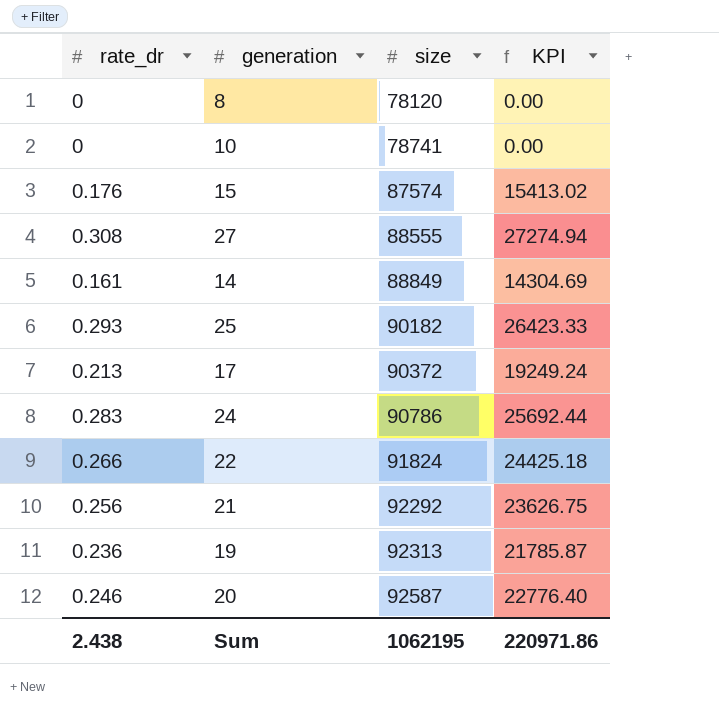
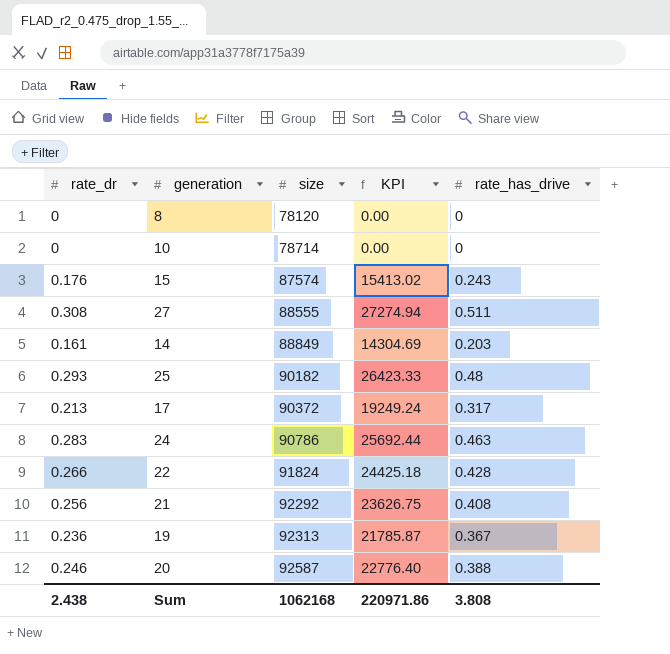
column rate_has_drive | position: none -> 5
10 | size: 78741 -> 78714
Sum | size: 1062195 -> 1062168

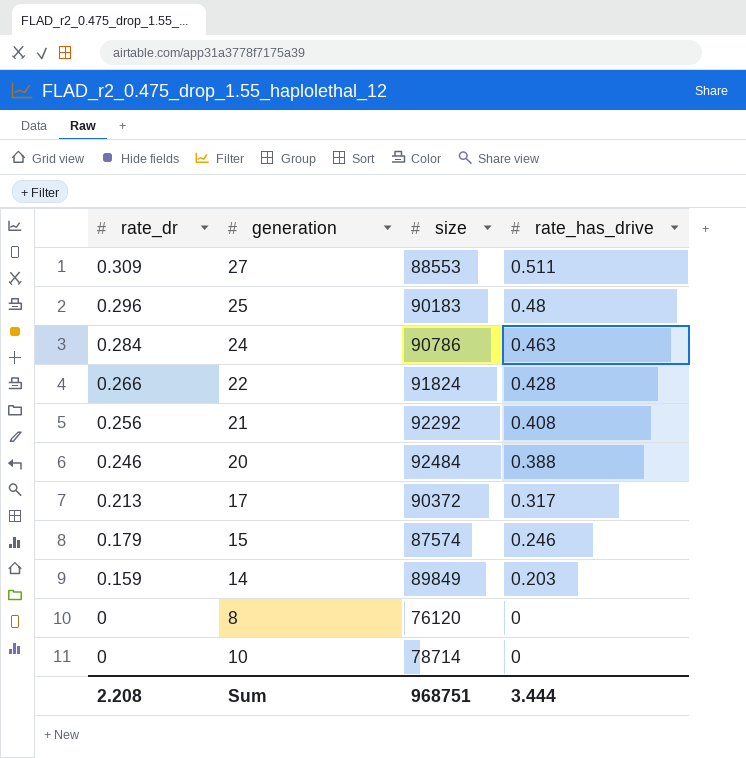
row order: size ascending -> rate_dr descending
column KPI | formula: [rate_dr] * [size] -> none
row 19: 0.236 | 92313 | 21785.87 | 0.367 -> none
27 | rate_dr: 0.308 -> 0.309
27 | size: 88555 -> 88553
25 | rate_dr: 0.293 -> 0.296
25 | size: 90182 -> 90183
24 | rate_dr: 0.283 -> 0.284
20 | size: 92587 -> 92484
15 | rate_dr: 0.176 -> 0.179
15 | rate_has_drive: 0.243 -> 0.246
14 | rate_dr: 0.161 -> 0.159
14 | size: 88849 -> 89849
8 | size: 78120 -> 76120
Sum | rate_dr: 2.438 -> 2.208
Sum | size: 1062168 -> 968751
Sum | rate_has_drive: 3.808 -> 3.444

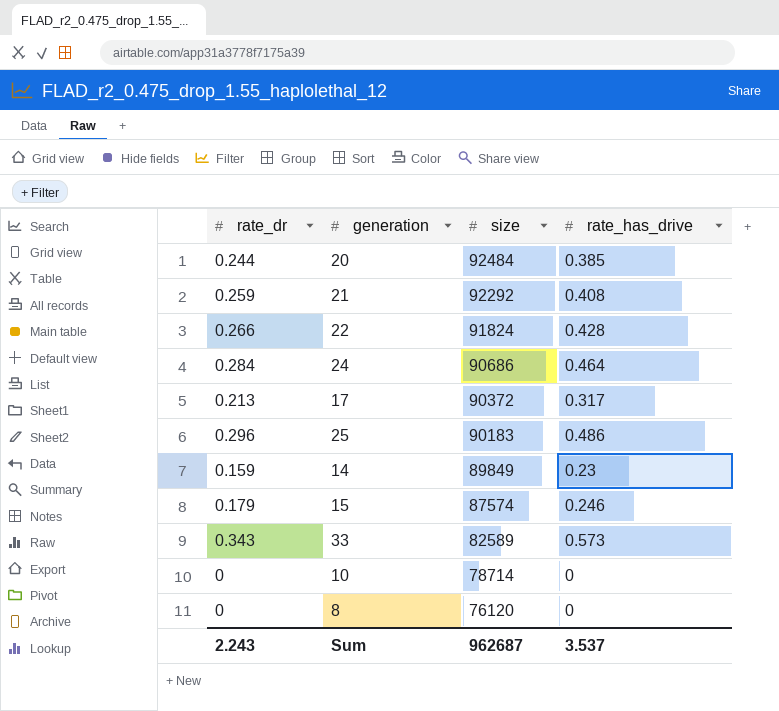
row order: rate_dr descending -> size descending
row 27: 0.309 | 88553 | 0.511 -> none
20 | rate_dr: 0.246 -> 0.244
20 | rate_has_drive: 0.388 -> 0.385
21 | rate_dr: 0.256 -> 0.259
24 | size: 90786 -> 90686
24 | rate_has_drive: 0.463 -> 0.464
25 | rate_has_drive: 0.48 -> 0.486
14 | rate_has_drive: 0.203 -> 0.23
row 33: none -> 0.343 | 82589 | 0.573
Sum | rate_dr: 2.208 -> 2.243
Sum | size: 968751 -> 962687
Sum | rate_has_drive: 3.444 -> 3.537

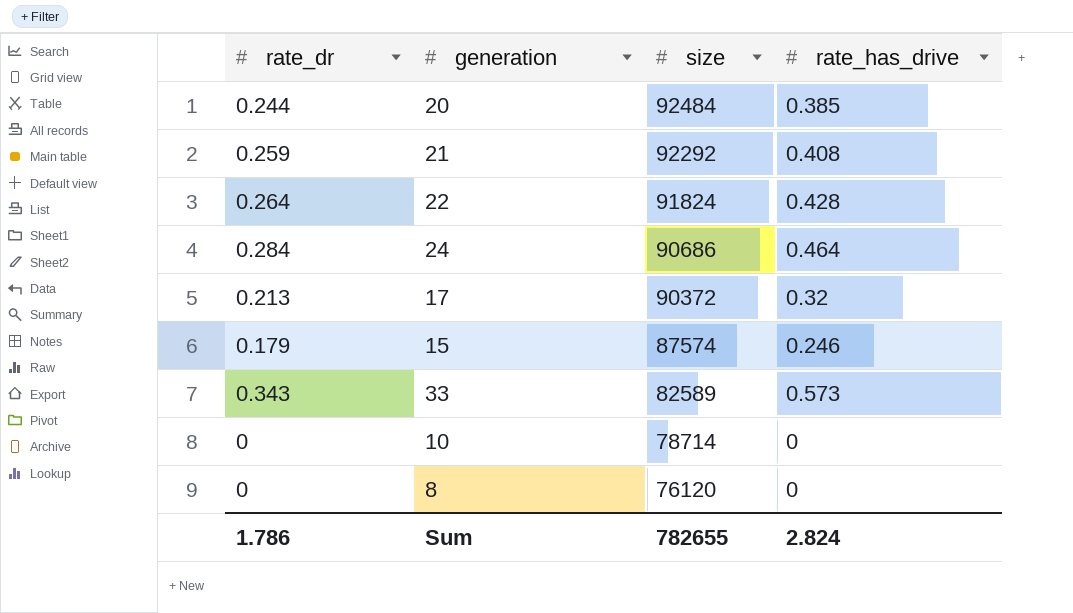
row 25: 0.296 | 90183 | 0.486 -> none
row 14: 0.159 | 89849 | 0.23 -> none
22 | rate_dr: 0.266 -> 0.264
17 | rate_has_drive: 0.317 -> 0.32
Sum | rate_dr: 2.243 -> 1.786
Sum | size: 962687 -> 782655
Sum | rate_has_drive: 3.537 -> 2.824

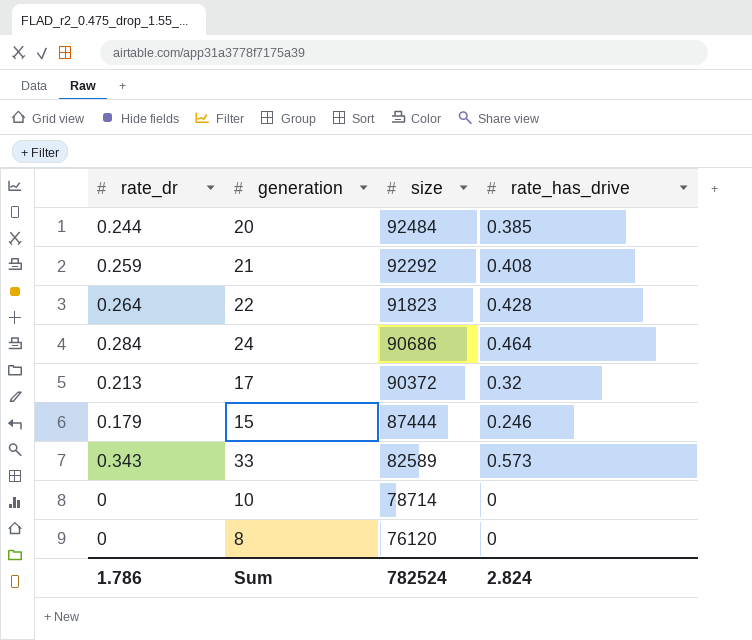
22 | size: 91824 -> 91823
15 | size: 87574 -> 87444
Sum | size: 782655 -> 782524

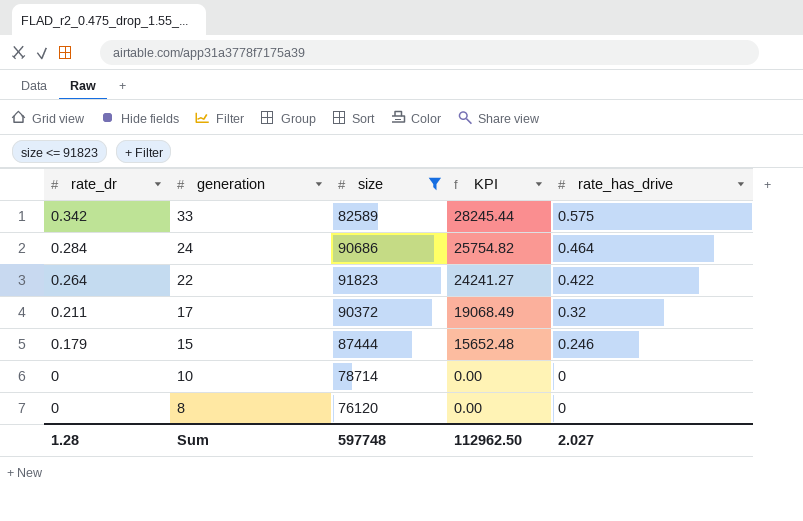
filter: none -> size <= 91823
row order: size descending -> rate_dr descending
column KPI | formula: none -> [rate_dr] * [size]
33 | rate_dr: 0.343 -> 0.342
33 | rate_has_drive: 0.573 -> 0.575
22 | rate_has_drive: 0.428 -> 0.422
17 | rate_dr: 0.213 -> 0.211
Sum | rate_dr: 1.786 -> 1.28
Sum | size: 782524 -> 597748
Sum | rate_has_drive: 2.824 -> 2.027

